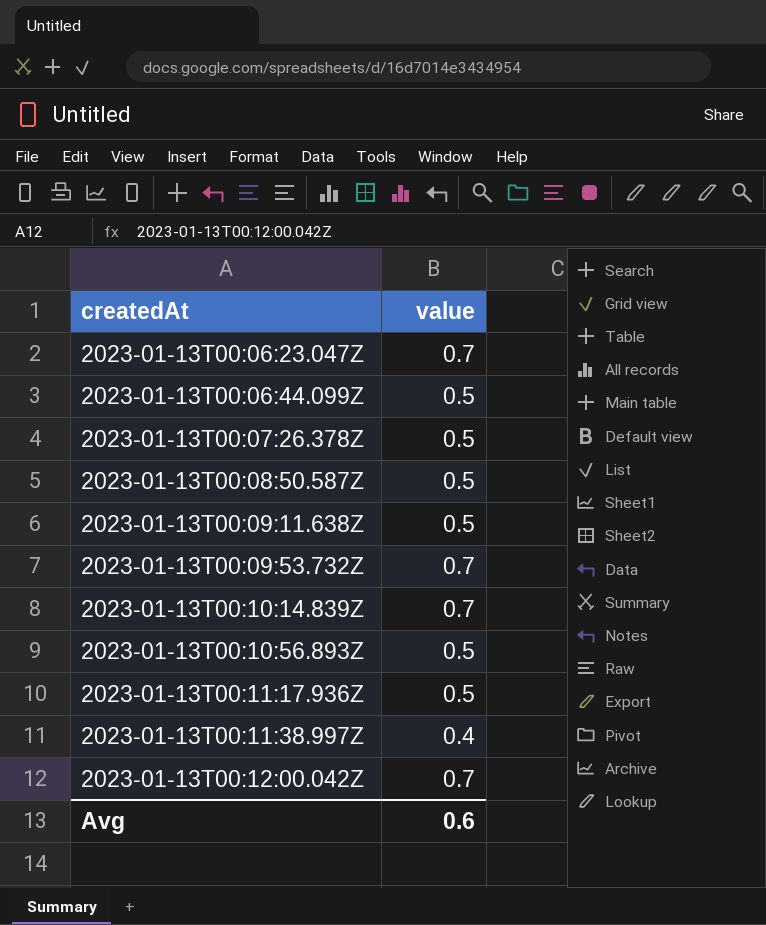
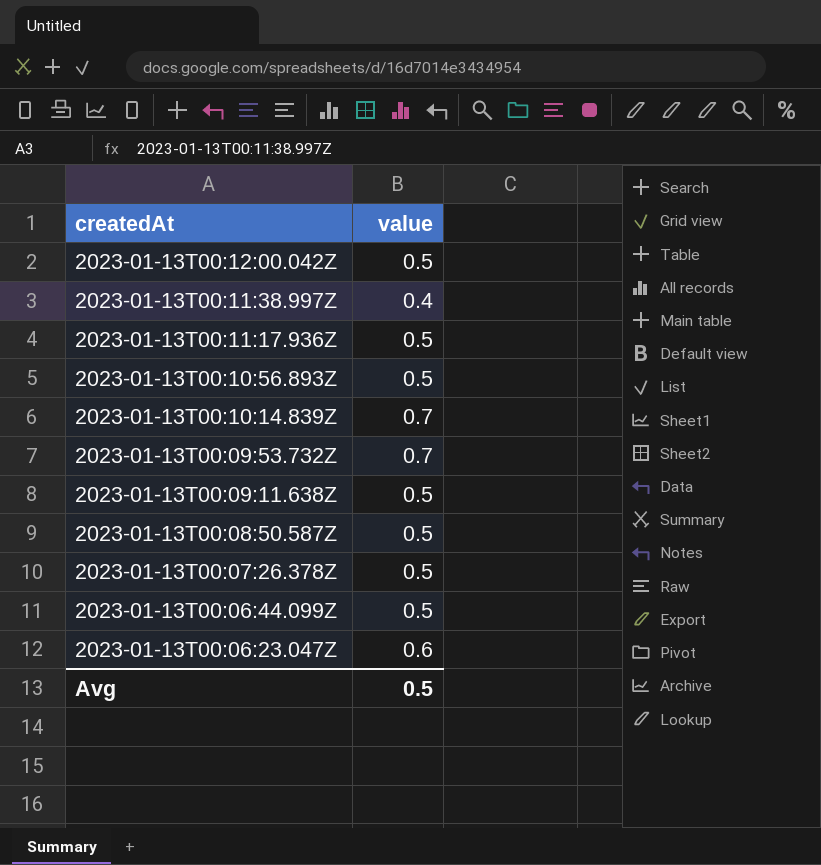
row order: createdAt ascending -> createdAt descending
2023-01-13T00:12:00.042Z | value: 0.7 -> 0.5
2023-01-13T00:06:23.047Z | value: 0.7 -> 0.6
Avg | value: 0.6 -> 0.5

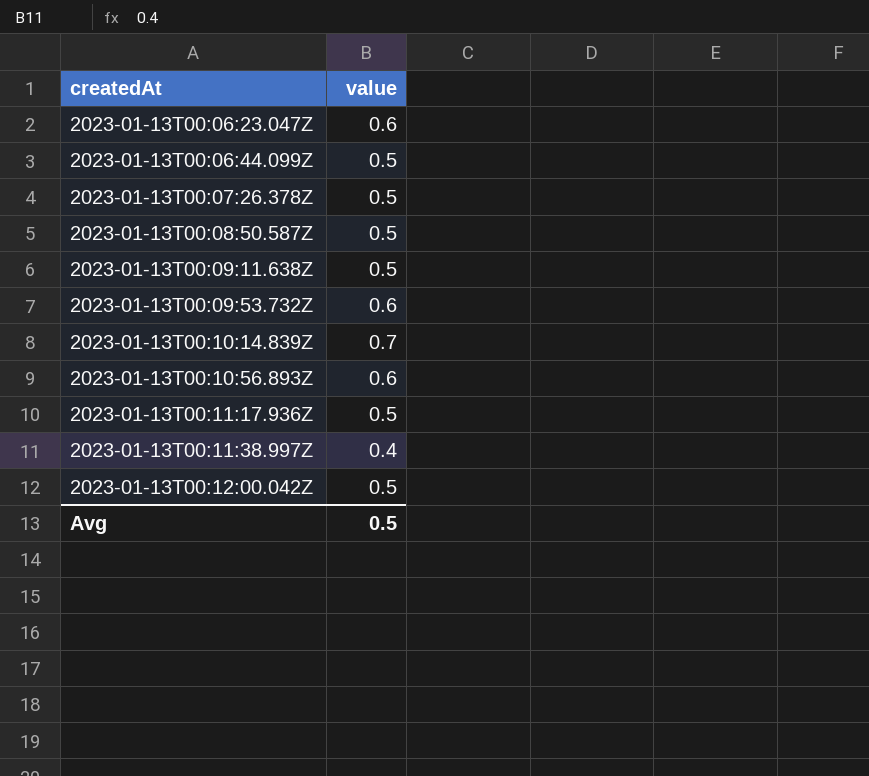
row order: createdAt descending -> createdAt ascending
2023-01-13T00:09:53.732Z | value: 0.7 -> 0.6
2023-01-13T00:10:56.893Z | value: 0.5 -> 0.6

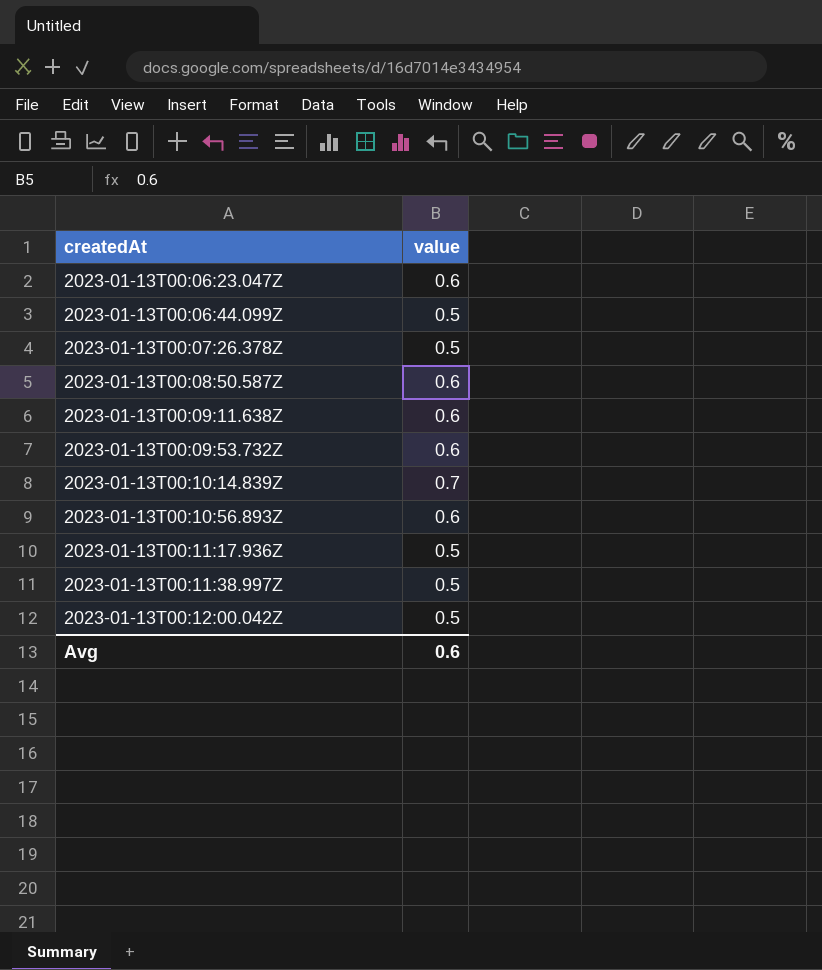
2023-01-13T00:08:50.587Z | value: 0.5 -> 0.6
2023-01-13T00:09:11.638Z | value: 0.5 -> 0.6
2023-01-13T00:11:38.997Z | value: 0.4 -> 0.5
Avg | value: 0.5 -> 0.6

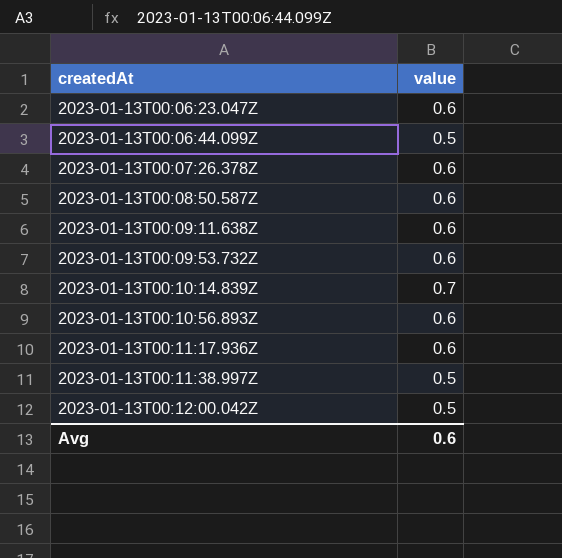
2023-01-13T00:07:26.378Z | value: 0.5 -> 0.6
2023-01-13T00:11:17.936Z | value: 0.5 -> 0.6

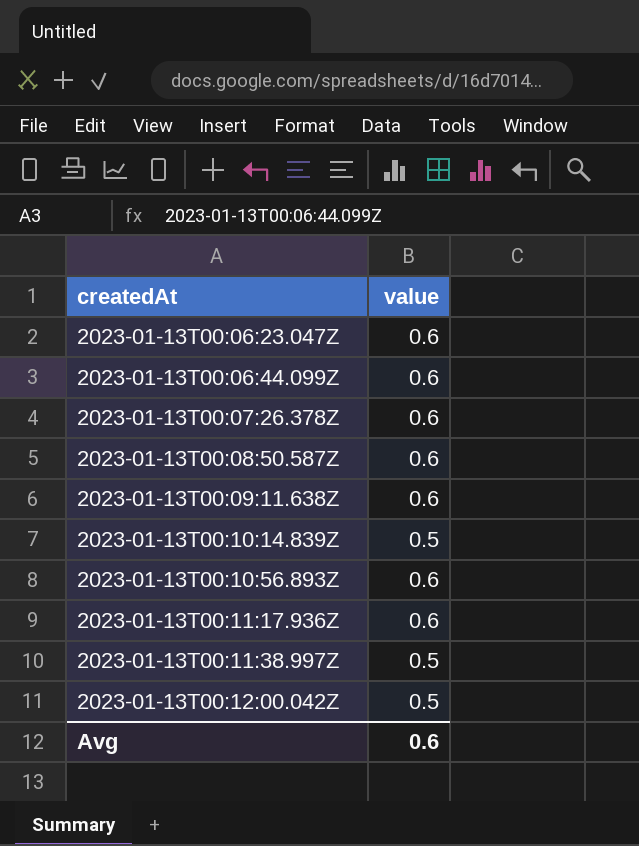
row 2023-01-13T00:09:53.732Z: 0.6 -> none
2023-01-13T00:06:44.099Z | value: 0.5 -> 0.6
2023-01-13T00:10:14.839Z | value: 0.7 -> 0.5

